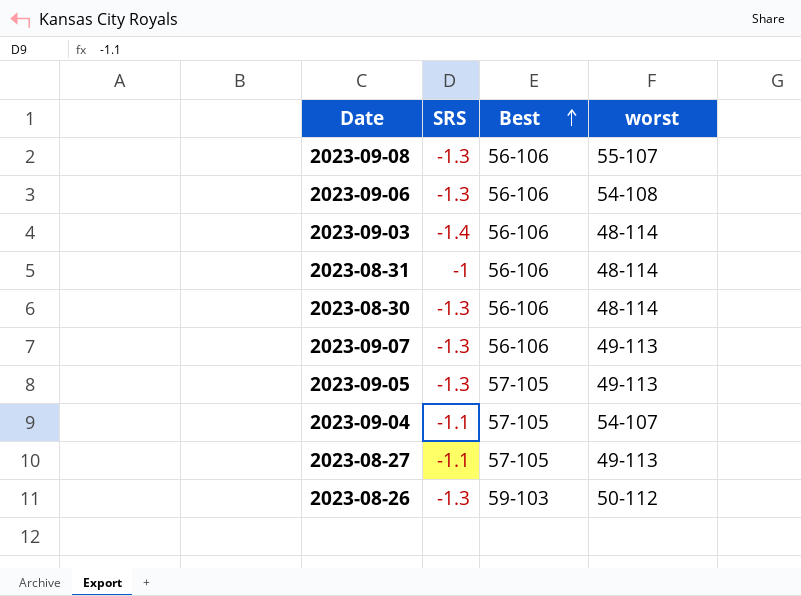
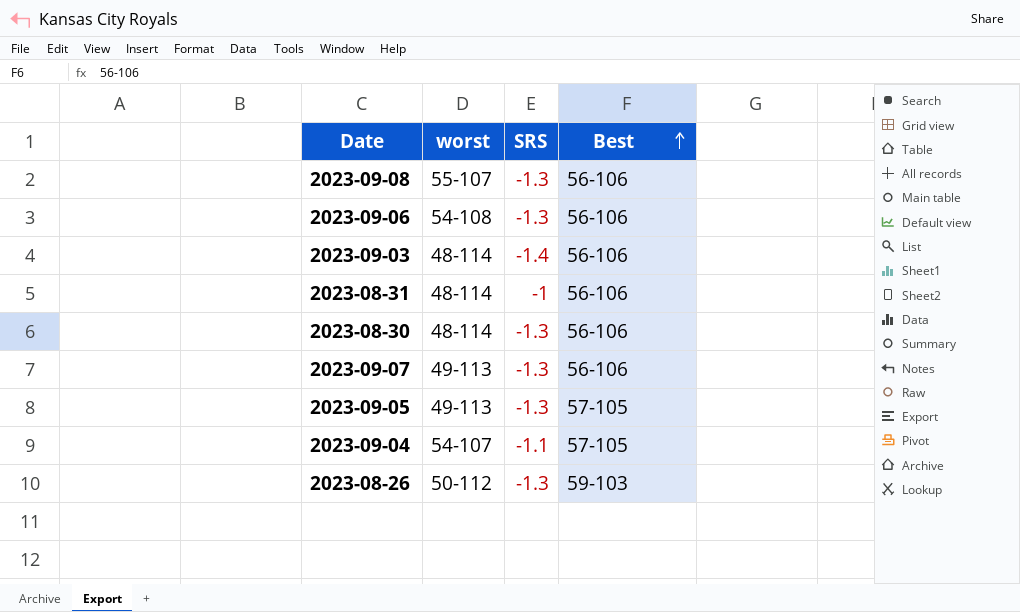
column worst | position: 4 -> 2
row 2023-08-27: -1.1 | 57-105 | 49-113 -> none

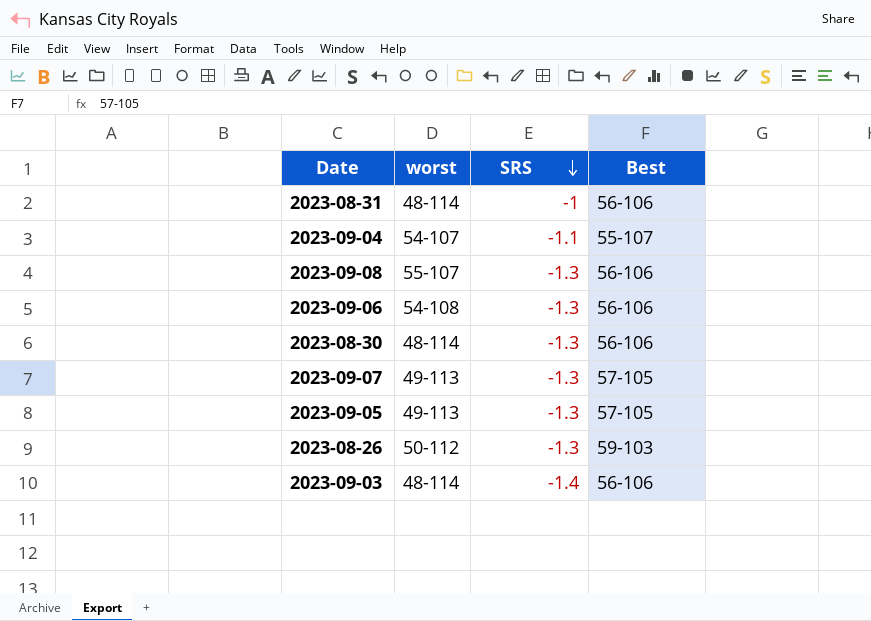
row order: Best ascending -> SRS descending
2023-09-04 | Best: 57-105 -> 55-107
2023-09-07 | Best: 56-106 -> 57-105

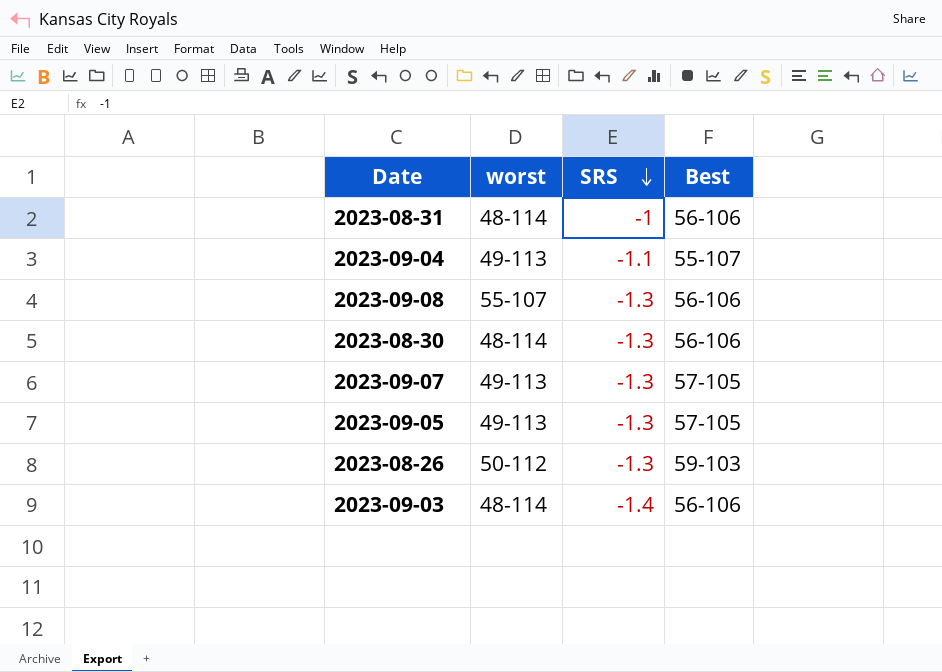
row 2023-09-06: 54-108 | -1.3 | 56-106 -> none
2023-09-04 | worst: 54-107 -> 49-113

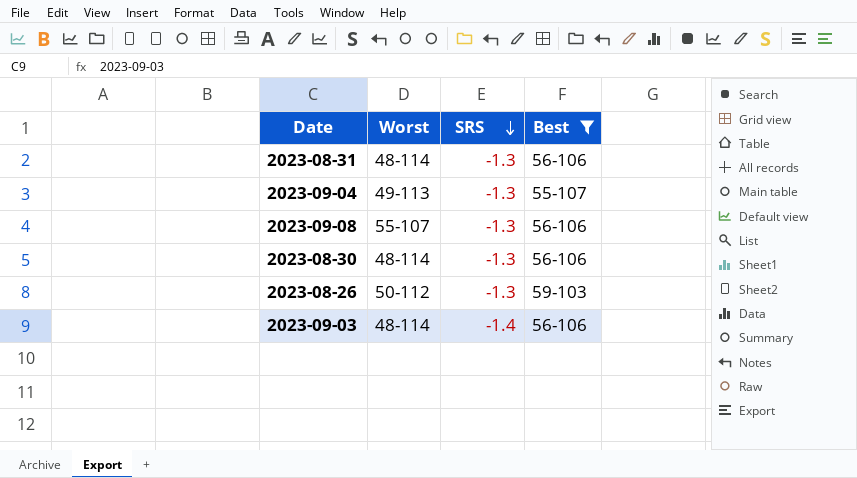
filter: none -> Best != 57-105
column name: worst -> Worst
2023-08-31 | SRS: -1 -> -1.3
2023-09-04 | SRS: -1.1 -> -1.3

